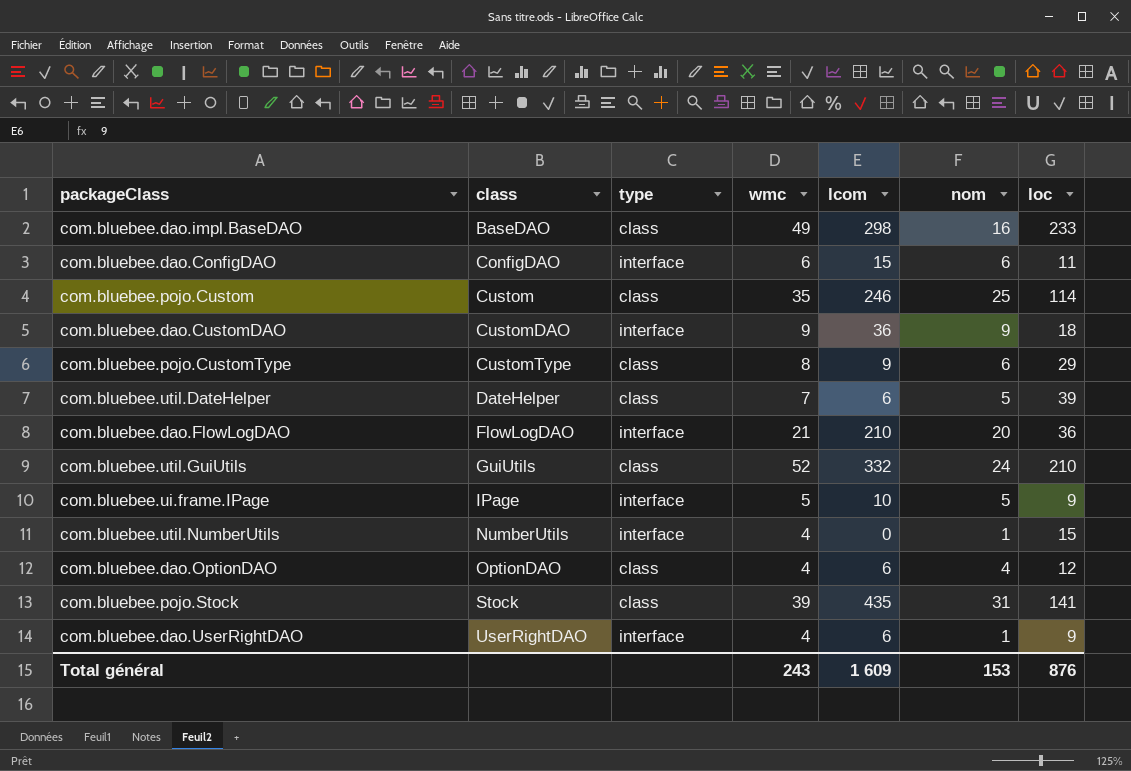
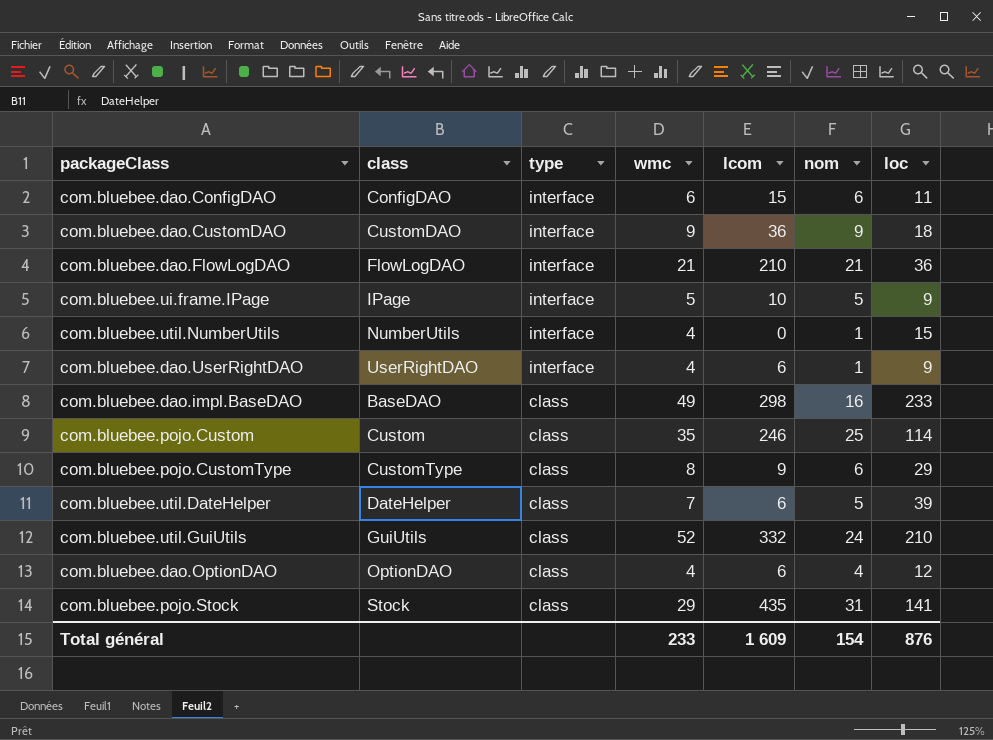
row order: class ascending -> type descending
com.bluebee.dao.FlowLogDAO | nom: 20 -> 21
com.bluebee.pojo.Stock | wmc: 39 -> 29
Total général | wmc: 243 -> 233
Total général | nom: 153 -> 154

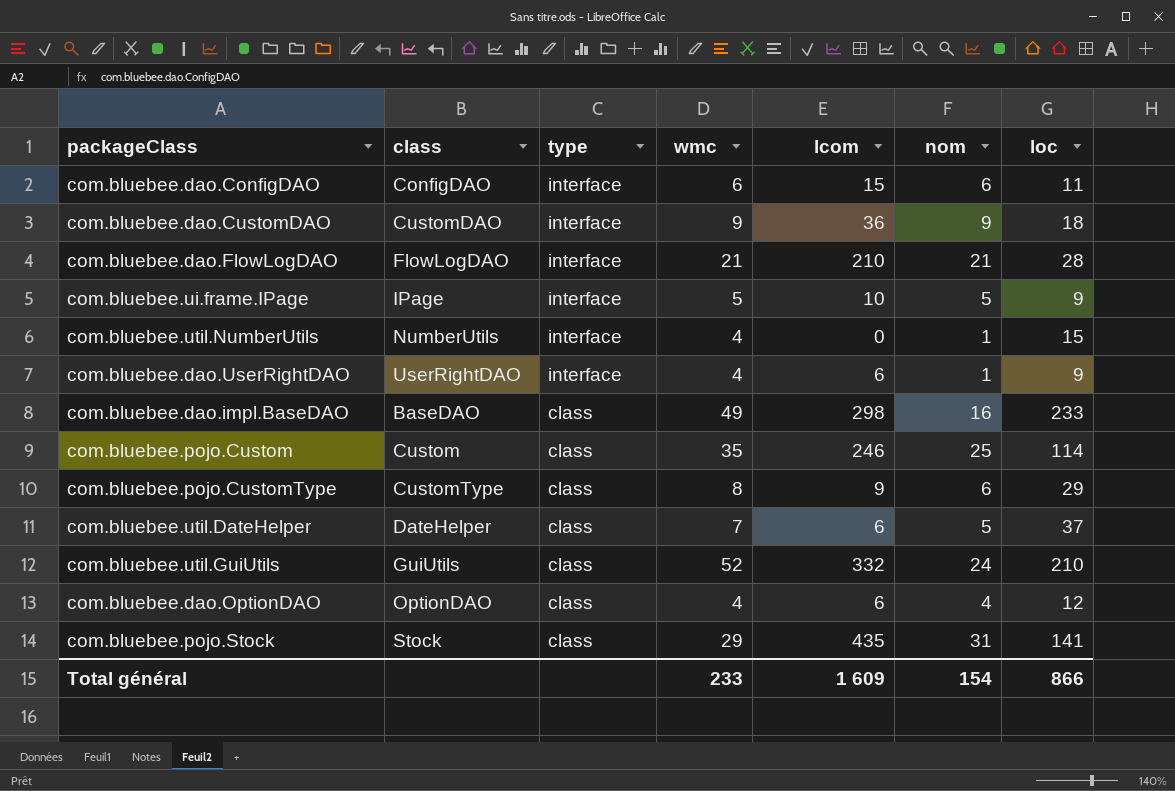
com.bluebee.dao.FlowLogDAO | loc: 36 -> 28
com.bluebee.util.DateHelper | loc: 39 -> 37
Total général | loc: 876 -> 866

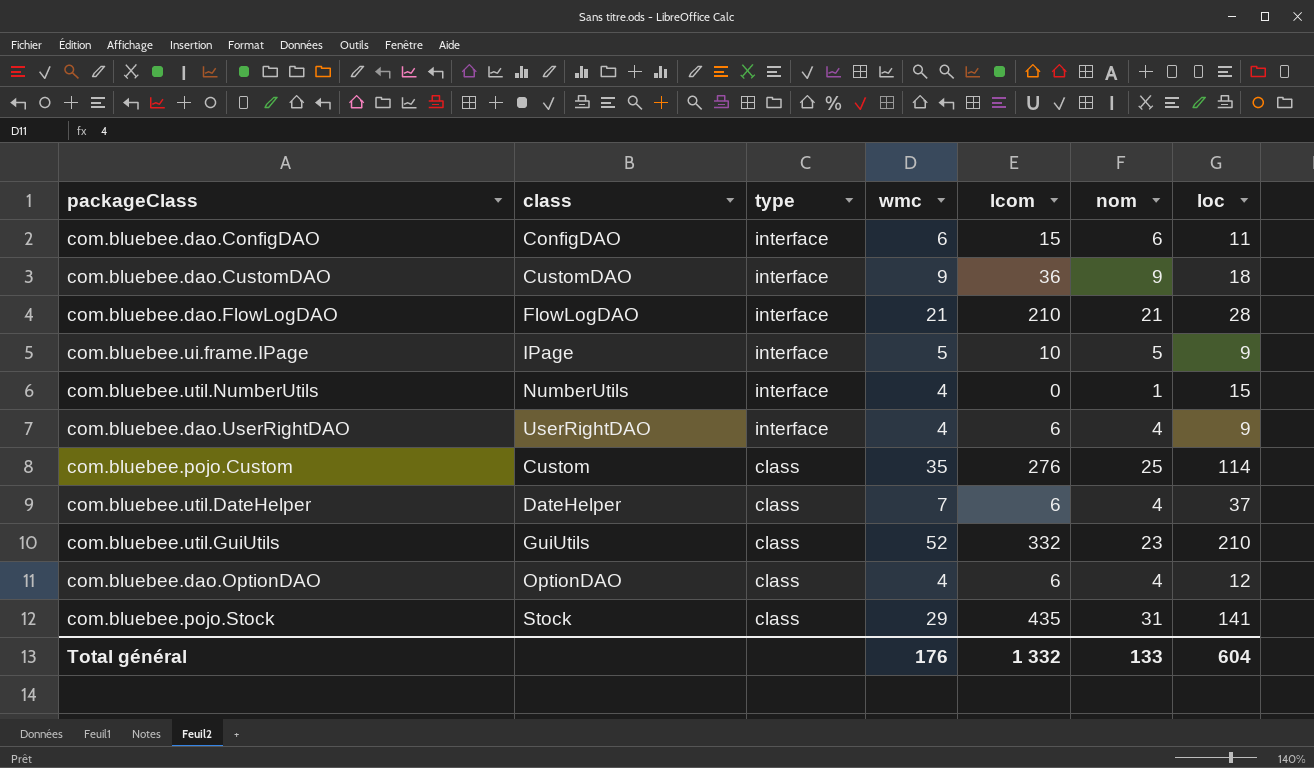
row com.bluebee.dao.impl.BaseDAO: BaseDAO | class | 49 | 298 | 16 | 233 -> none
row com.bluebee.pojo.CustomType: CustomType | class | 8 | 9 | 6 | 29 -> none
com.bluebee.dao.UserRightDAO | nom: 1 -> 4
com.bluebee.pojo.Custom | lcom: 246 -> 276
com.bluebee.util.DateHelper | nom: 5 -> 4
com.bluebee.util.GuiUtils | nom: 24 -> 23
Total général | wmc: 233 -> 176
Total général | lcom: 1 609 -> 1 332
Total général | nom: 154 -> 133
Total général | loc: 866 -> 604

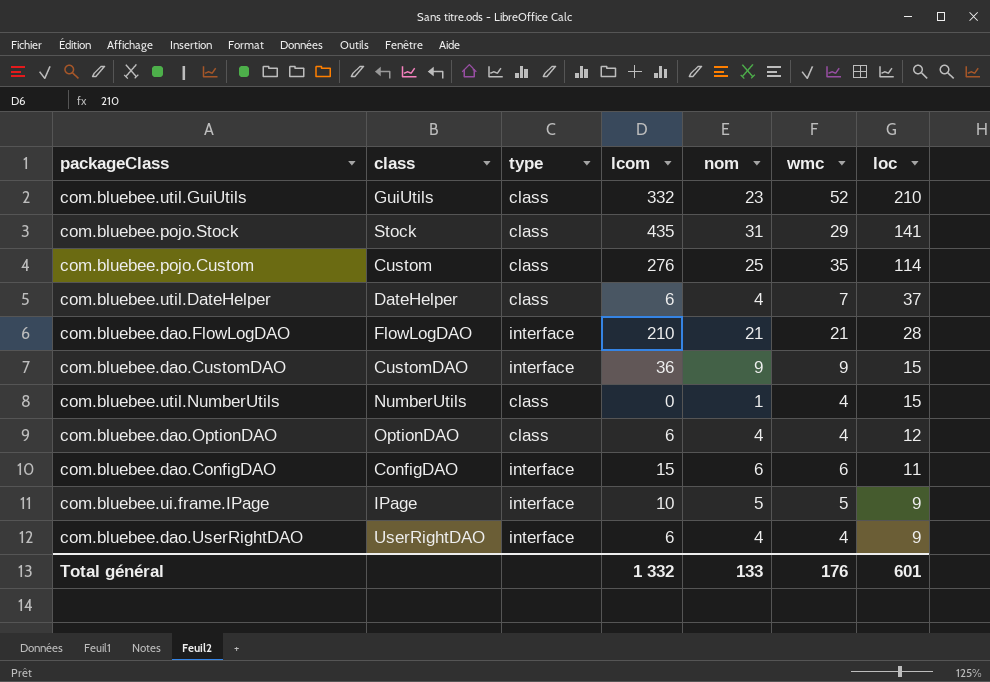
row order: type descending -> loc descending
column wmc | position: 4 -> 6
com.bluebee.dao.CustomDAO | loc: 18 -> 15
com.bluebee.util.NumberUtils | type: interface -> class
Total général | loc: 604 -> 601

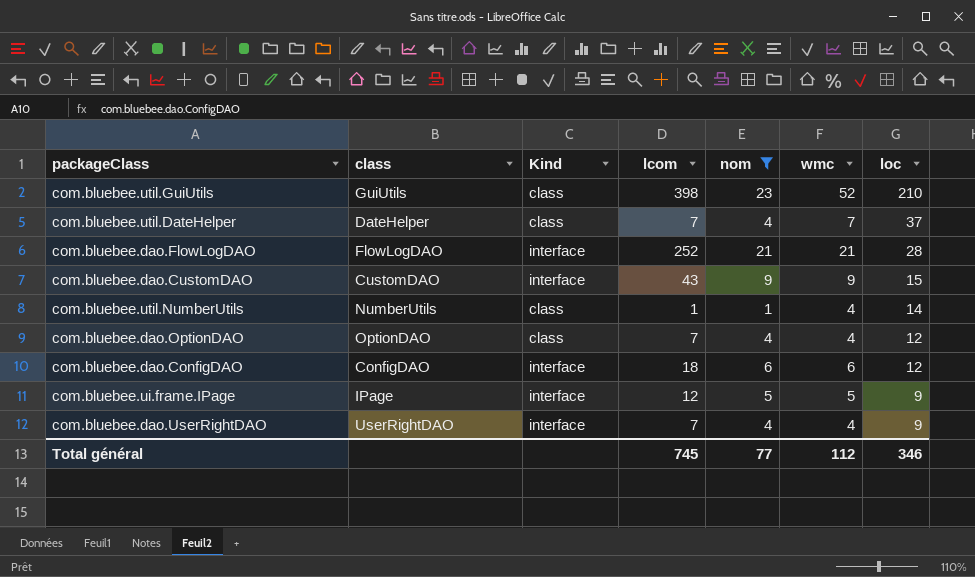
filter: none -> nom <= 23
column name: type -> Kind
com.bluebee.util.GuiUtils | lcom: 332 -> 398
com.bluebee.util.DateHelper | lcom: 6 -> 7
com.bluebee.dao.FlowLogDAO | lcom: 210 -> 252
com.bluebee.dao.CustomDAO | lcom: 36 -> 43
com.bluebee.util.NumberUtils | lcom: 0 -> 1
com.bluebee.util.NumberUtils | loc: 15 -> 14
com.bluebee.dao.OptionDAO | lcom: 6 -> 7
com.bluebee.dao.ConfigDAO | lcom: 15 -> 18
com.bluebee.dao.ConfigDAO | loc: 11 -> 12
com.bluebee.ui.frame.IPage | lcom: 10 -> 12
com.bluebee.dao.UserRightDAO | lcom: 6 -> 7
Total général | lcom: 1 332 -> 745
Total général | nom: 133 -> 77
Total général | wmc: 176 -> 112
Total général | loc: 601 -> 346

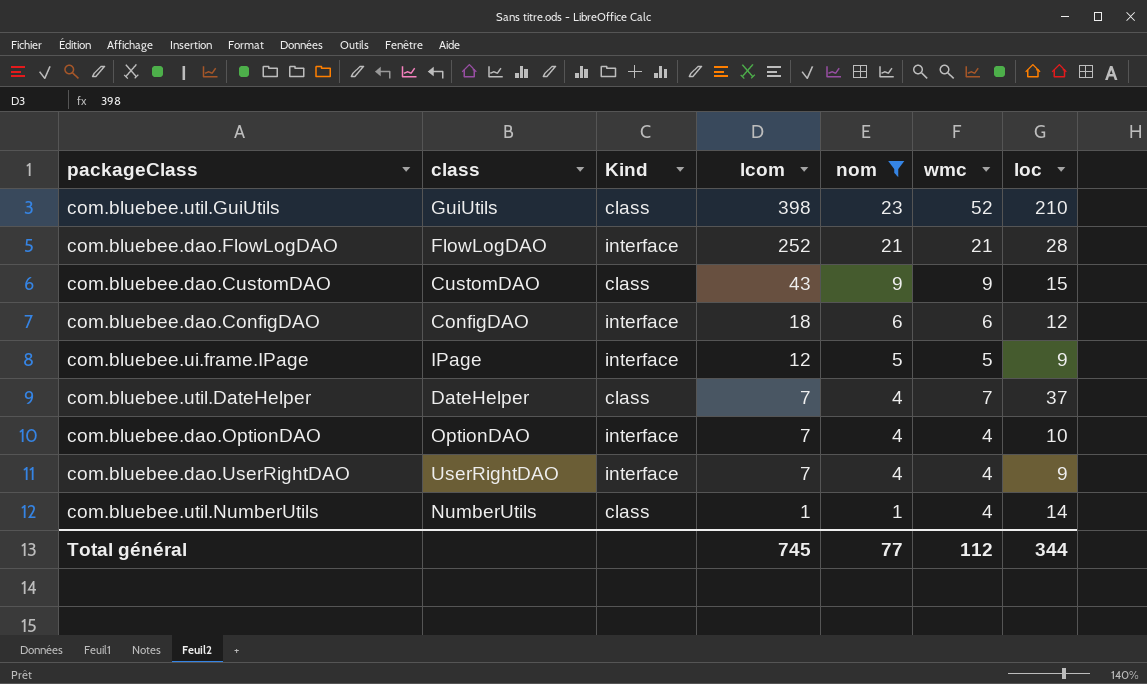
row order: loc descending -> lcom descending
com.bluebee.dao.CustomDAO | Kind: interface -> class
com.bluebee.dao.OptionDAO | Kind: class -> interface
com.bluebee.dao.OptionDAO | loc: 12 -> 10
Total général | loc: 346 -> 344

